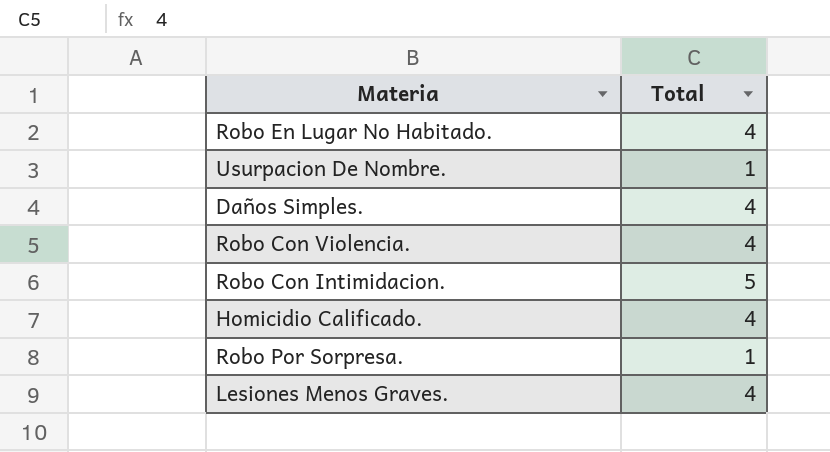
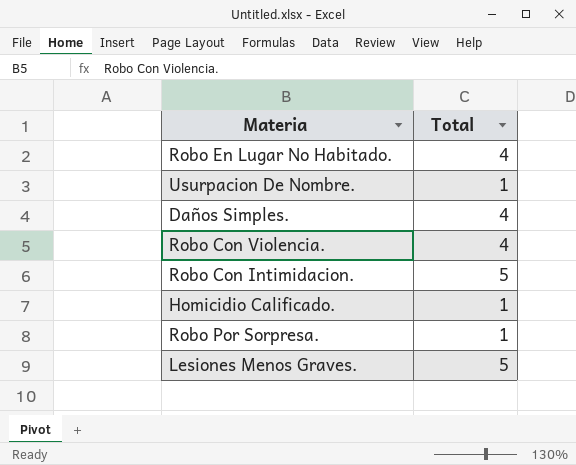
Homicidio Calificado. | Total: 4 -> 1
Lesiones Menos Graves. | Total: 4 -> 5

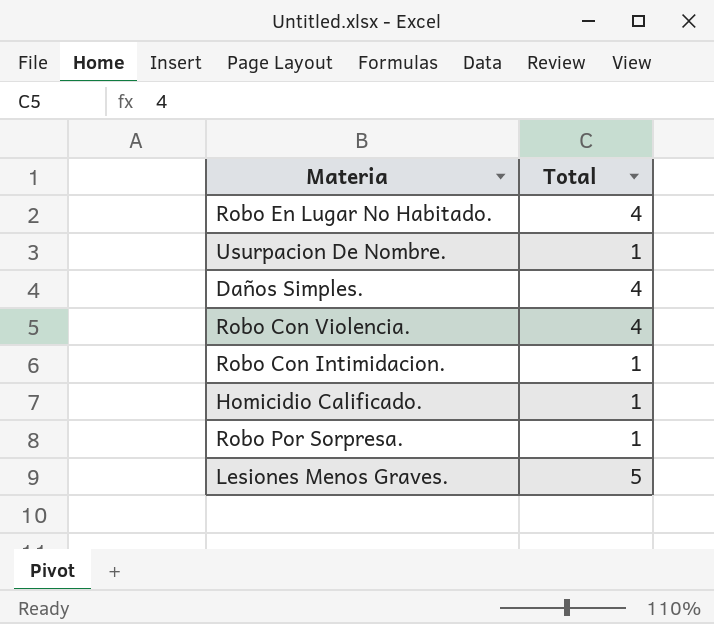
Robo Con Intimidacion. | Total: 5 -> 1

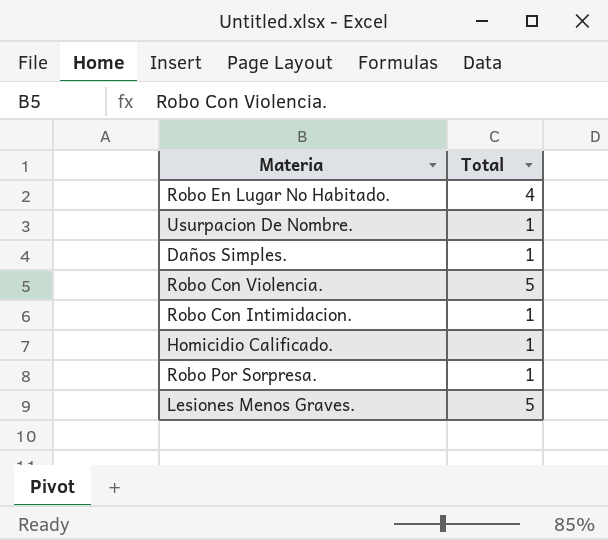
Daños Simples. | Total: 4 -> 1
Robo Con Violencia. | Total: 4 -> 5

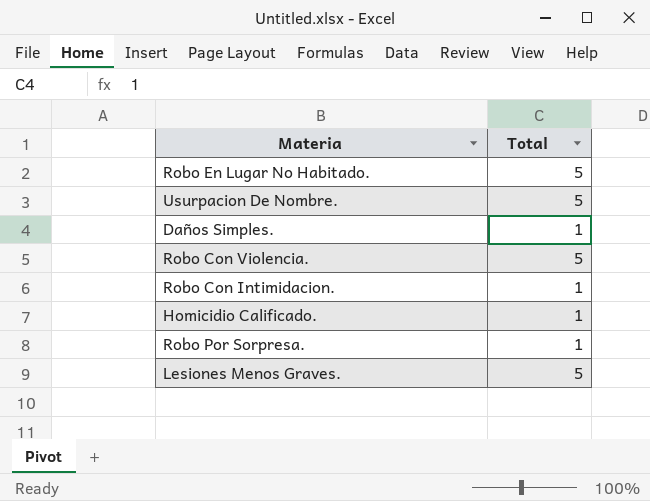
Robo En Lugar No Habitado. | Total: 4 -> 5
Usurpacion De Nombre. | Total: 1 -> 5

